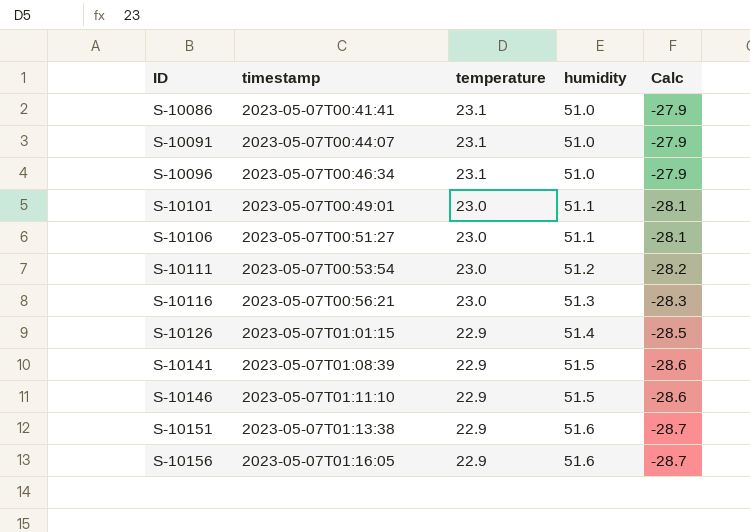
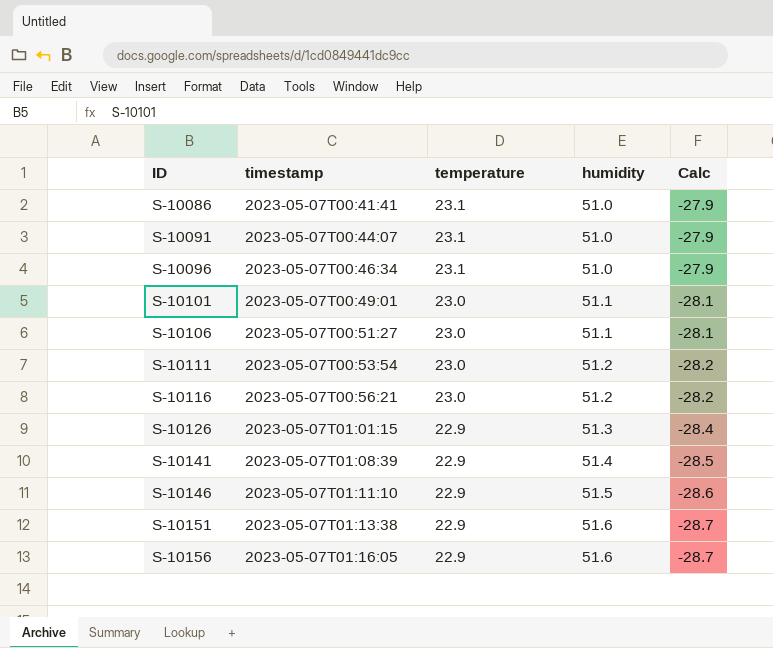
S-10116 | humidity: 51.3 -> 51.2
S-10116 | Calc: -28.3 -> -28.2
S-10126 | humidity: 51.4 -> 51.3
S-10126 | Calc: -28.5 -> -28.4
S-10141 | humidity: 51.5 -> 51.4
S-10141 | Calc: -28.6 -> -28.5

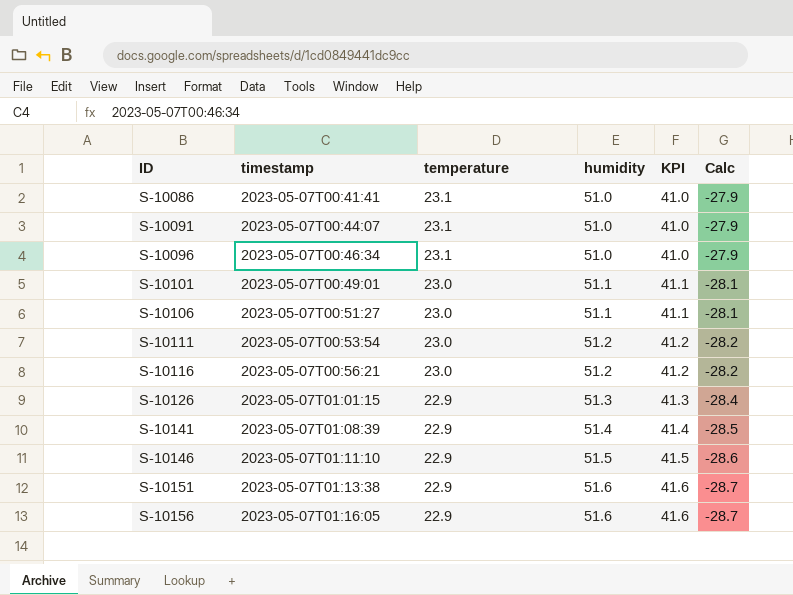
column KPI | formula: none -> [humidity] - 10

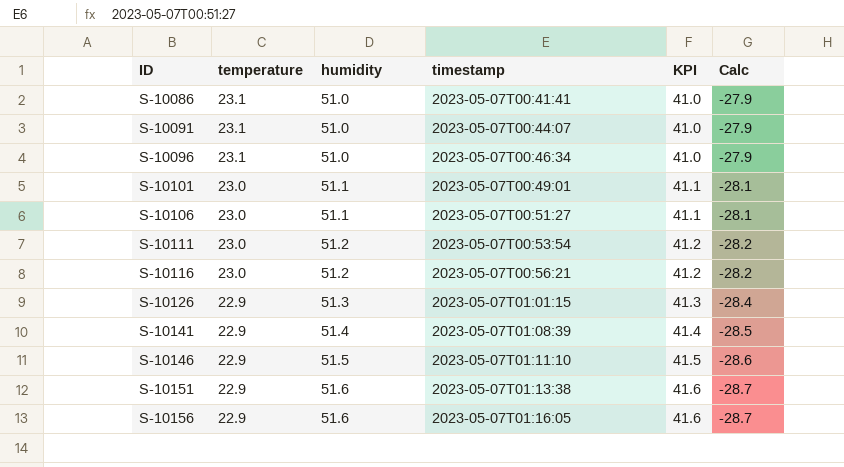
column timestamp | position: 2 -> 4

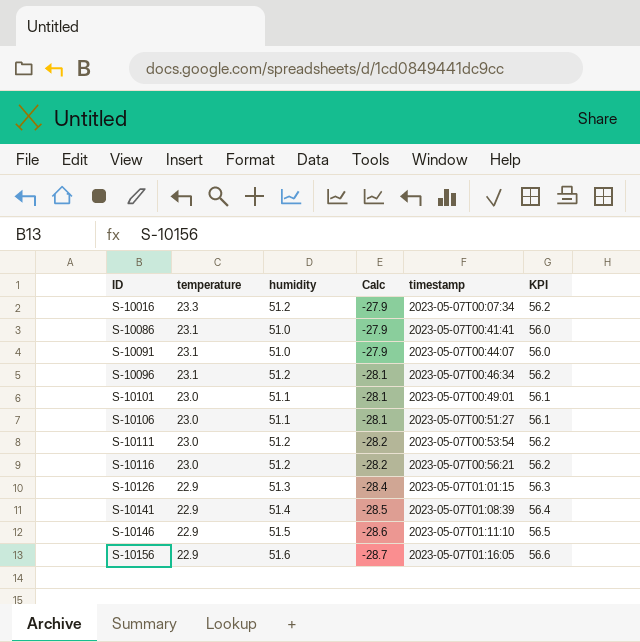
column Calc | position: 6 -> 4
column KPI | formula: [humidity] - 10 -> [humidity] + 5
row S-10151: 22.9 | 51.6 | 2023-05-07T01:13:38 | 41.6 | -28.7 -> none
row S-10016: none -> 23.3 | 51.2 | -27.9 | 2023-05-07T00:07:34 | 56.2
S-10096 | humidity: 51.0 -> 51.2
S-10096 | Calc: -27.9 -> -28.1

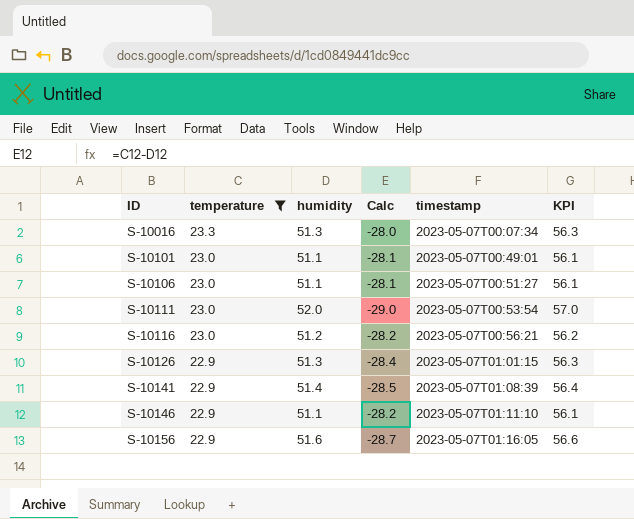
filter: none -> temperature != 23.1
S-10016 | humidity: 51.2 -> 51.3
S-10016 | Calc: -27.9 -> -28.0
S-10016 | KPI: 56.2 -> 56.3
S-10111 | humidity: 51.2 -> 52.0
S-10111 | Calc: -28.2 -> -29.0
S-10111 | KPI: 56.2 -> 57.0
S-10146 | humidity: 51.5 -> 51.1
S-10146 | Calc: -28.6 -> -28.2
S-10146 | KPI: 56.5 -> 56.1

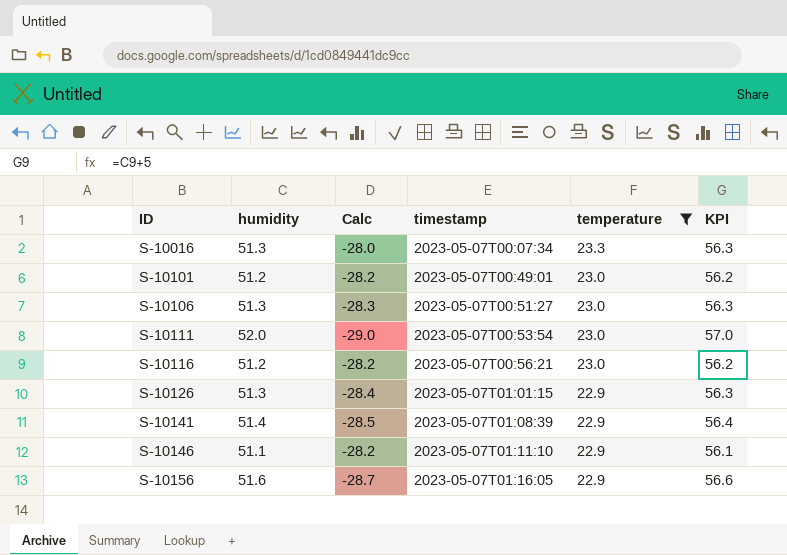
column temperature | position: 2 -> 5
S-10101 | humidity: 51.1 -> 51.2
S-10101 | Calc: -28.1 -> -28.2
S-10101 | KPI: 56.1 -> 56.2
S-10106 | humidity: 51.1 -> 51.3
S-10106 | Calc: -28.1 -> -28.3
S-10106 | KPI: 56.1 -> 56.3

